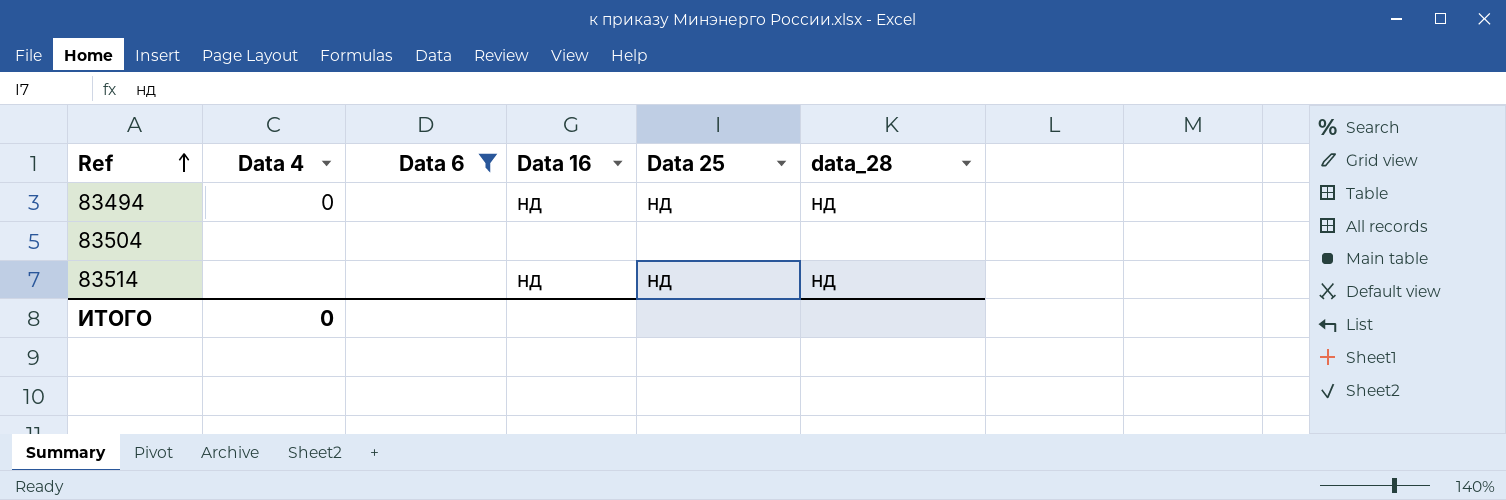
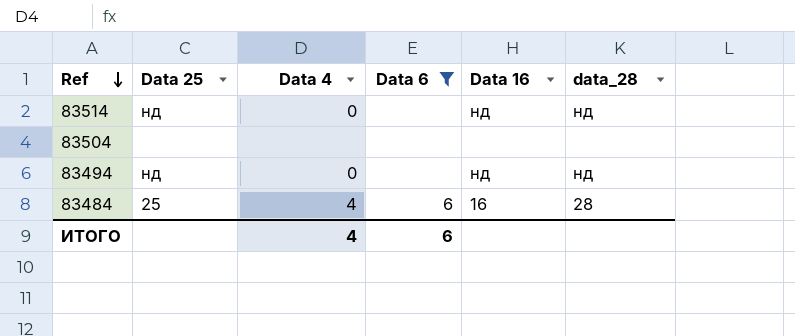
row order: Ref ascending -> Ref descending
column Data 25 | position: 5 -> 2
83514 | Data 4: none -> 0
row 83484: none -> 25 | 4 | 6 | 16 | 28
ИТОГО | Data 4: 0 -> 4
ИТОГО | Data 6: none -> 6

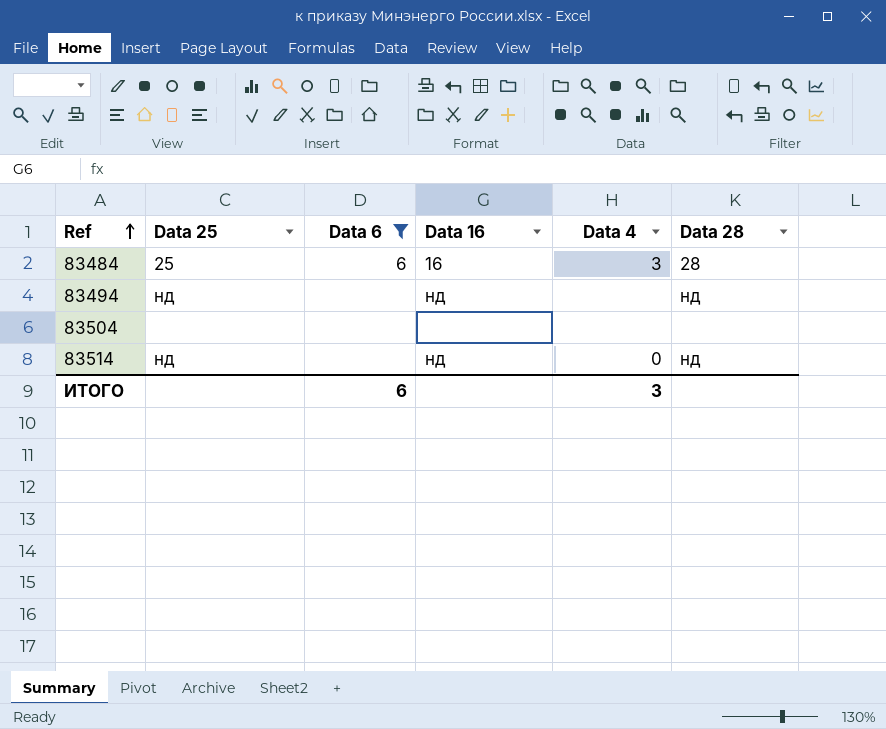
row order: Ref descending -> Ref ascending
column Data 4 | position: 3 -> 5
column name: data_28 -> Data 28
83484 | Data 4: 4 -> 3
83494 | Data 4: 0 -> none
ИТОГО | Data 4: 4 -> 3

